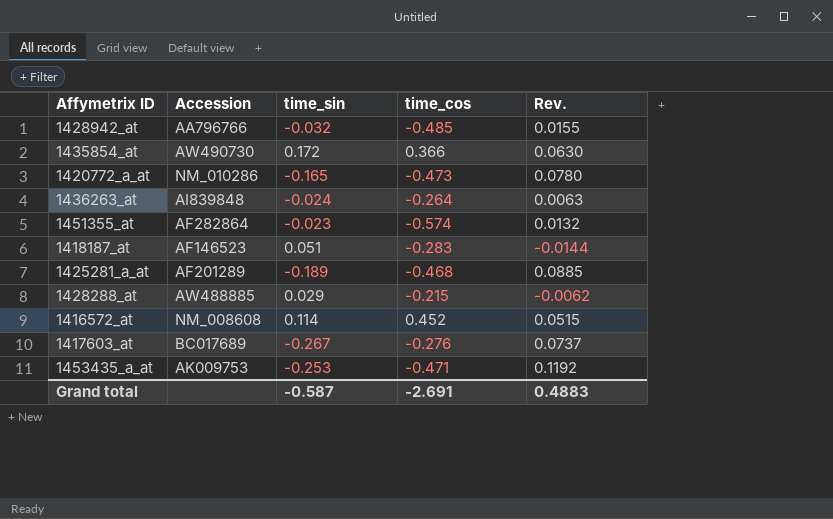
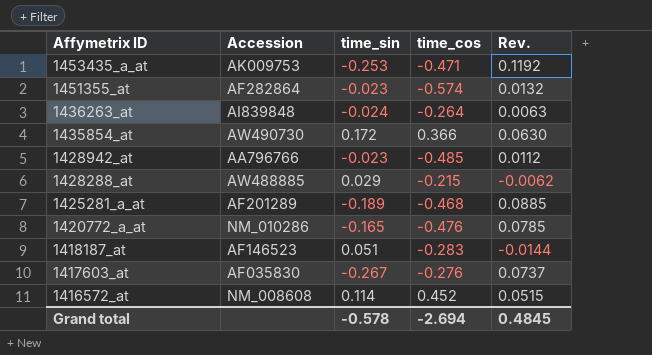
row order: none -> Affymetrix ID descending
1428942_at | time_sin: -0.032 -> -0.023
1428942_at | Rev.: 0.0155 -> 0.0112
1420772_a_at | time_cos: -0.473 -> -0.476
1420772_a_at | Rev.: 0.0780 -> 0.0785
1417603_at | Accession: BC017689 -> AF035830
Grand total | time_sin: -0.587 -> -0.578
Grand total | time_cos: -2.691 -> -2.694
Grand total | Rev.: 0.4883 -> 0.4845

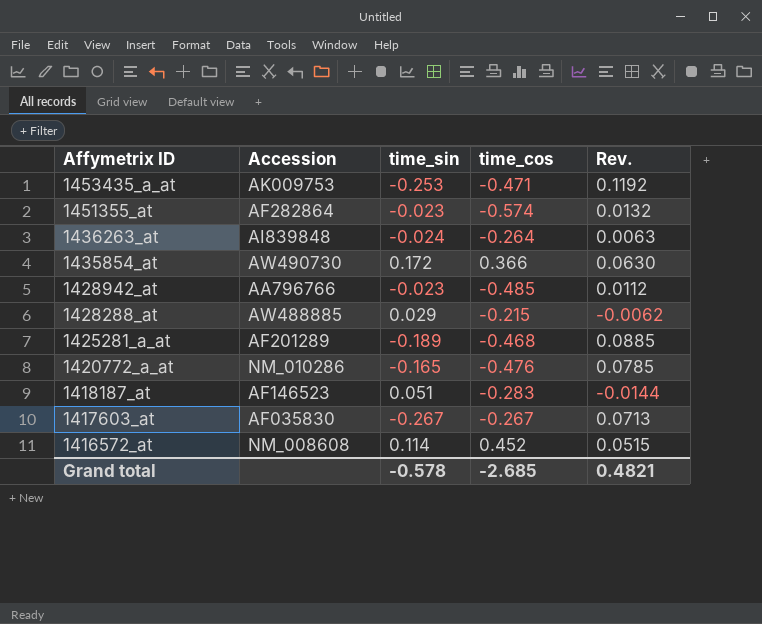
1417603_at | time_cos: -0.276 -> -0.267
1417603_at | Rev.: 0.0737 -> 0.0713
Grand total | time_cos: -2.694 -> -2.685
Grand total | Rev.: 0.4845 -> 0.4821

